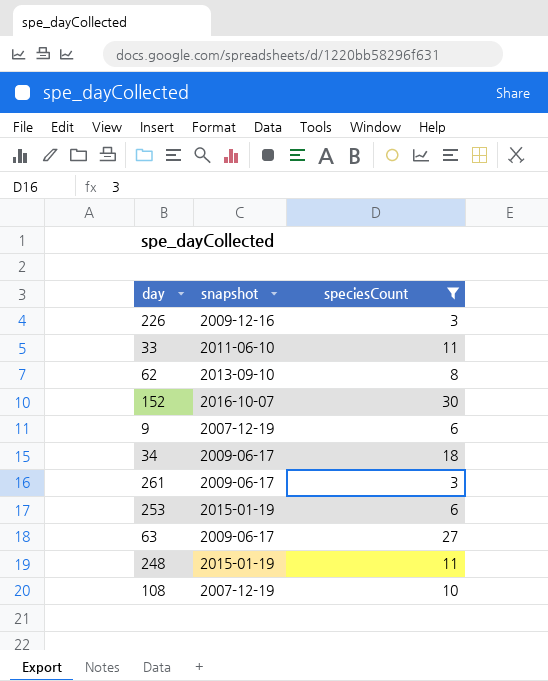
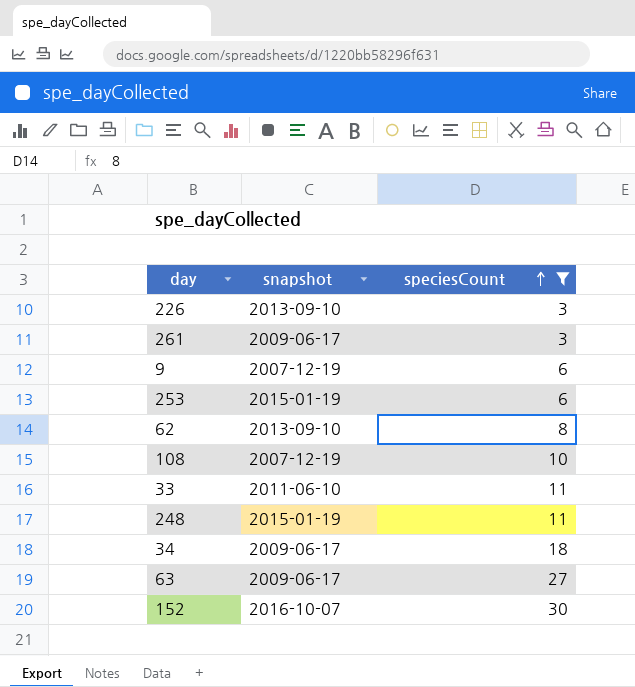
row order: none -> speciesCount ascending
226 | snapshot: 2009-12-16 -> 2013-09-10

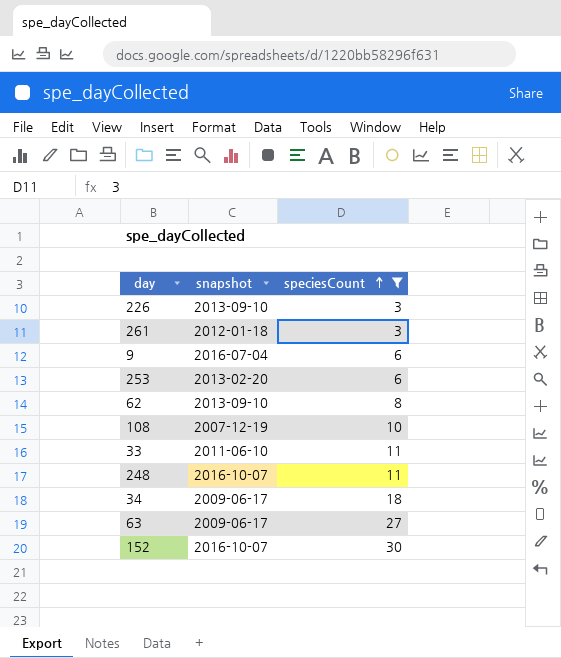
261 | snapshot: 2009-06-17 -> 2012-01-18
9 | snapshot: 2007-12-19 -> 2016-07-04
253 | snapshot: 2015-01-19 -> 2013-02-20
248 | snapshot: 2015-01-19 -> 2016-10-07

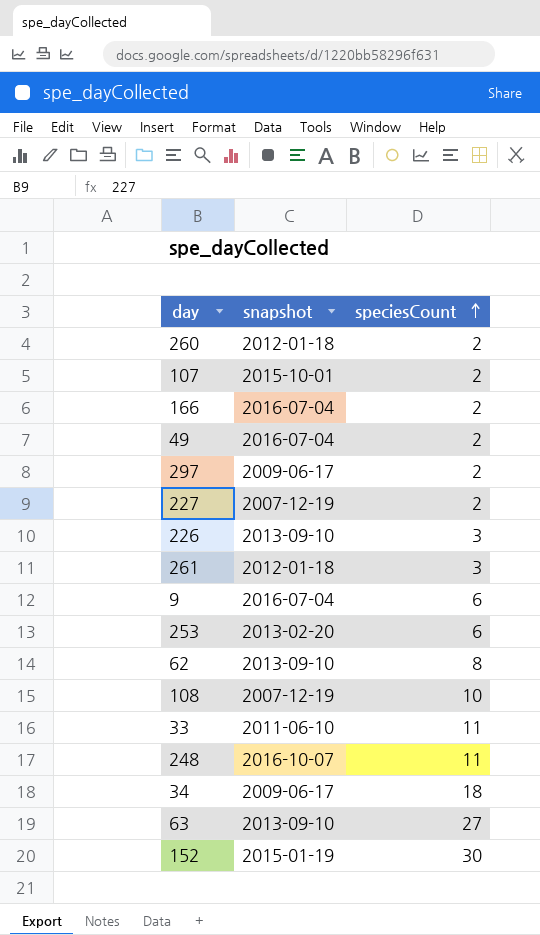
filter: speciesCount != 2 -> none
63 | snapshot: 2009-06-17 -> 2013-09-10
152 | snapshot: 2016-10-07 -> 2015-01-19

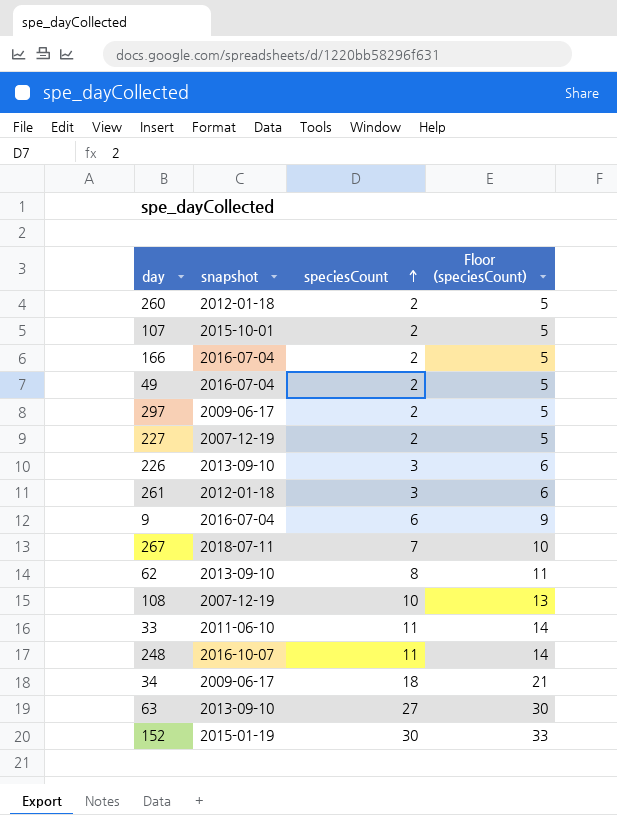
column Floor (speciesCount) | formula: none -> [speciesCount] + 3
row 253: 2013-02-20 | 6 -> none
row 267: none -> 2018-07-11 | 7 | 10

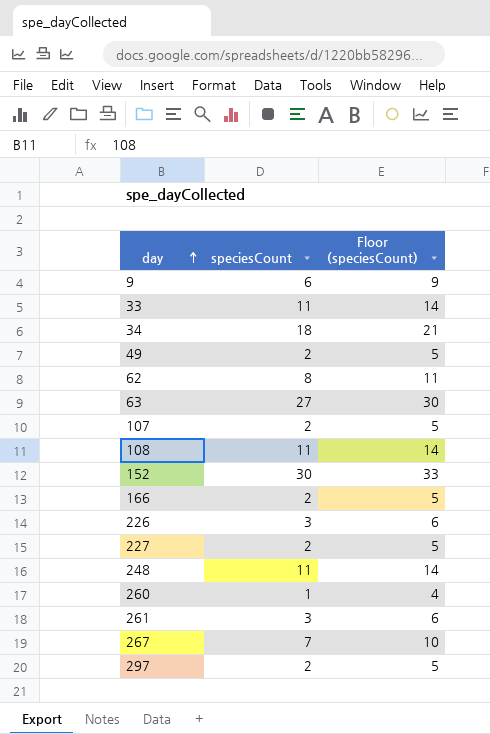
row order: speciesCount ascending -> day ascending
column snapshot | position: 2 -> none
108 | speciesCount: 10 -> 11
108 | Floor (speciesCount): 13 -> 14
260 | speciesCount: 2 -> 1
260 | Floor (speciesCount): 5 -> 4

